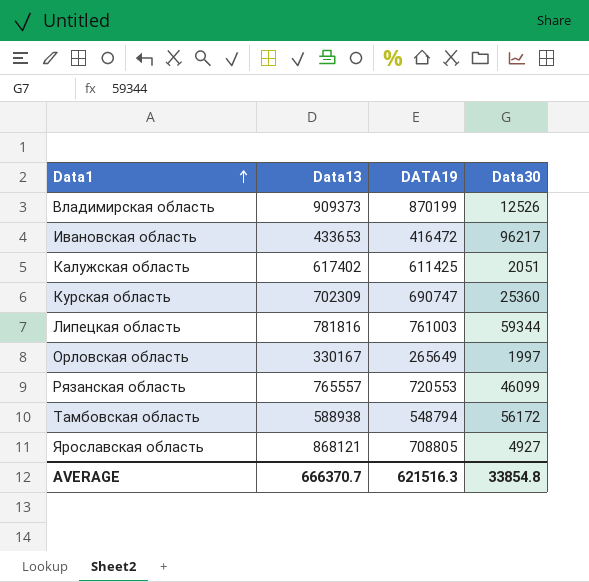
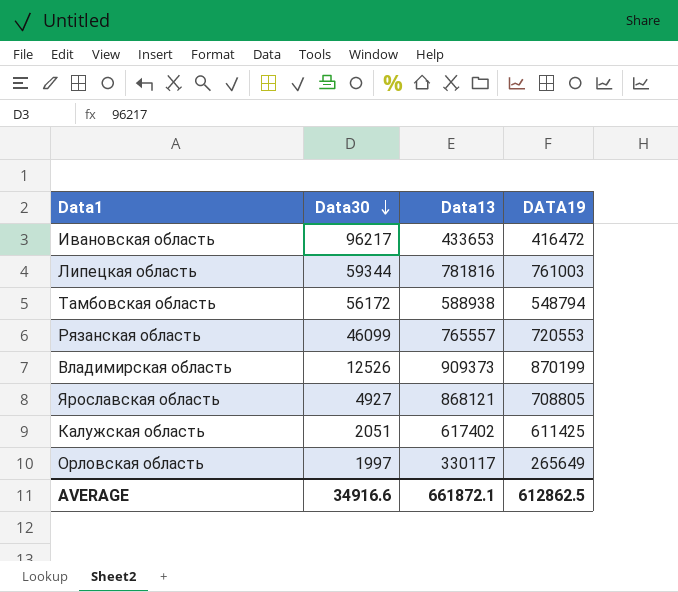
row order: Data1 ascending -> Data30 descending
column Data30 | position: 4 -> 2
row Курская область: 702309 | 690747 | 25360 -> none
Орловская область | Data13: 330167 -> 330117
AVERAGE | Data30: 33854.8 -> 34916.6
AVERAGE | Data13: 666370.7 -> 661872.1
AVERAGE | DATA19: 621516.3 -> 612862.5

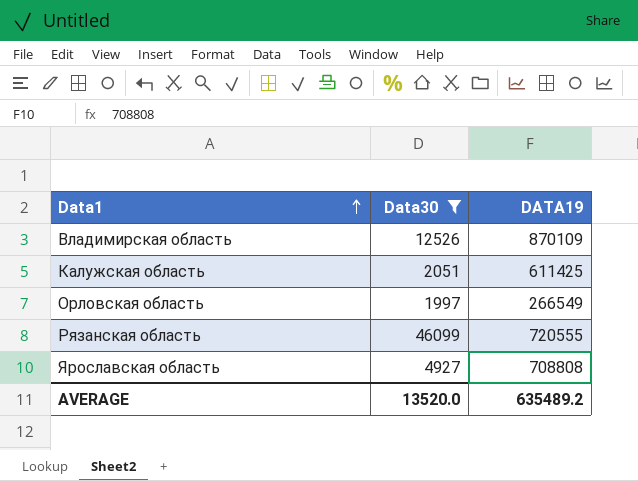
filter: none -> Data30 <= 46099
row order: Data30 descending -> Data1 ascending
column Data13 | position: 3 -> none
Владимирская область | DATA19: 870199 -> 870109
Орловская область | DATA19: 265649 -> 266549
Рязанская область | DATA19: 720553 -> 720555
Ярославская область | DATA19: 708805 -> 708808
AVERAGE | Data30: 34916.6 -> 13520.0
AVERAGE | DATA19: 612862.5 -> 635489.2

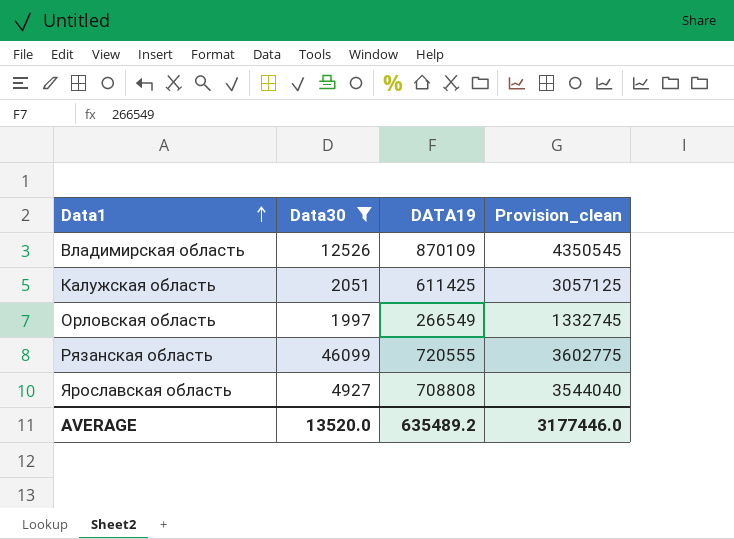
column Provision_clean | formula: none -> [DATA19] * 5

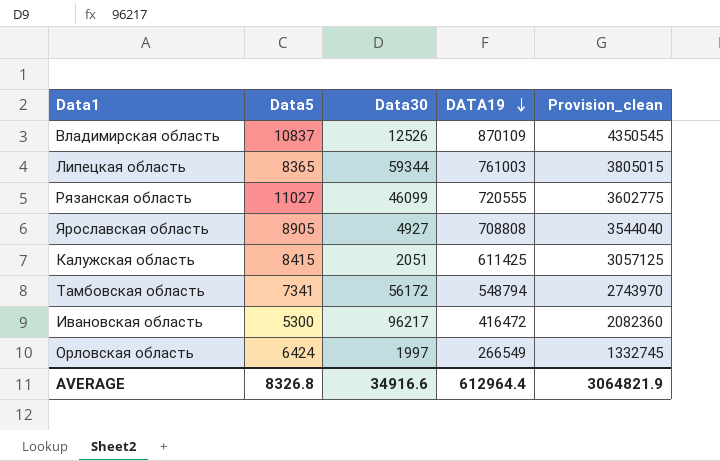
filter: Data30 <= 46099 -> none
row order: Data1 ascending -> DATA19 descending
column Data5 | position: none -> 2
AVERAGE | Data30: 13520.0 -> 34916.6
AVERAGE | DATA19: 635489.2 -> 612964.4
AVERAGE | Provision_clean: 3177446.0 -> 3064821.9

